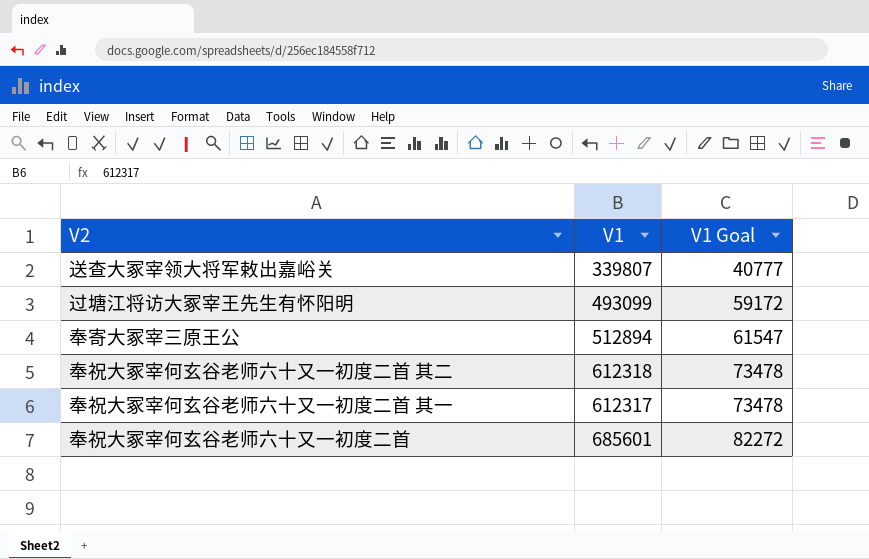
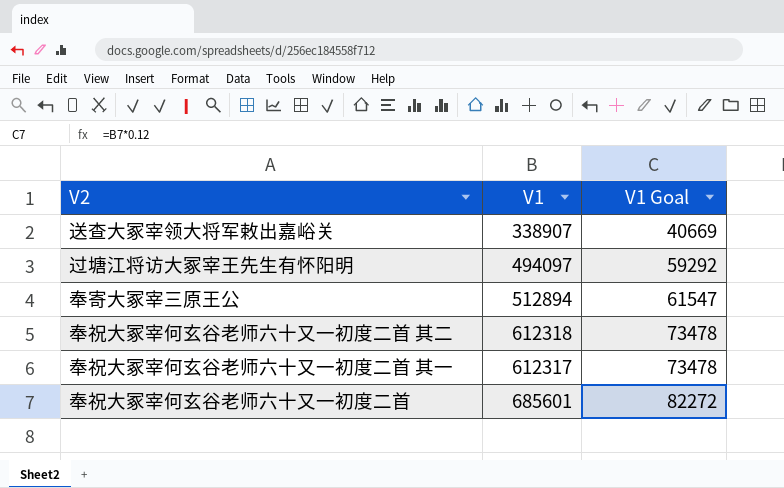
送查大冢宰领大将军敕出嘉峪关 | V1: 339807 -> 338907
送查大冢宰领大将军敕出嘉峪关 | V1 Goal: 40777 -> 40669
过塘江将访大冢宰王先生有怀阳明 | V1: 493099 -> 494097
过塘江将访大冢宰王先生有怀阳明 | V1 Goal: 59172 -> 59292

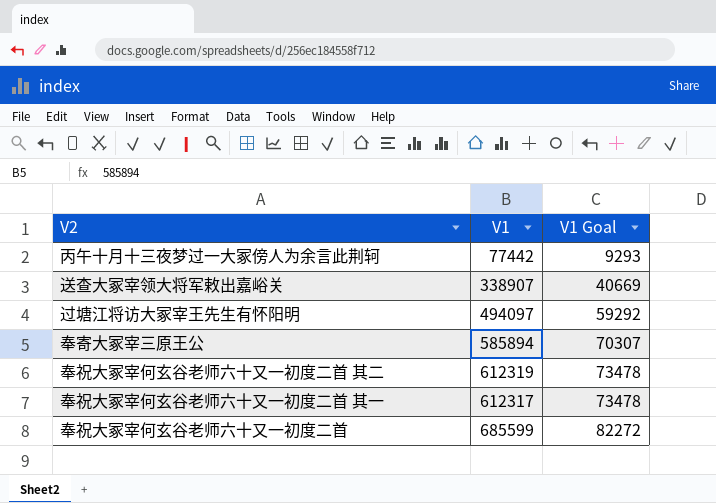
row 丙午十月十三夜梦过一大冢傍人为余言此荆轲: none -> 77442 | 9293
奉寄大冢宰三原王公 | V1: 512894 -> 585894
奉寄大冢宰三原王公 | V1 Goal: 61547 -> 70307
奉祝大冢宰何玄谷老师六十又一初度二首 其二 | V1: 612318 -> 612319
奉祝大冢宰何玄谷老师六十又一初度二首 | V1: 685601 -> 685599

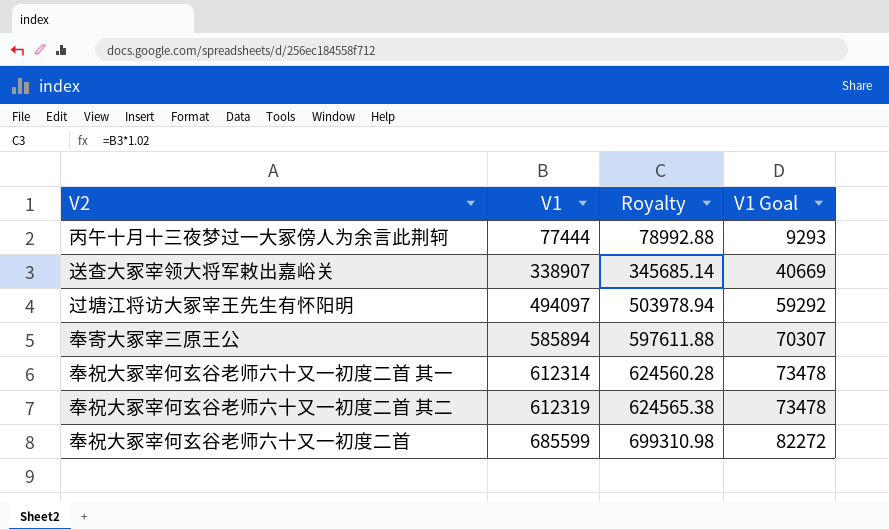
row order: V1 Goal ascending -> V1 ascending
column Royalty | formula: none -> [V1] * 1.02
丙午十月十三夜梦过一大冢傍人为余言此荆轲 | V1: 77442 -> 77444
奉祝大冢宰何玄谷老师六十又一初度二首 其一 | V1: 612317 -> 612314

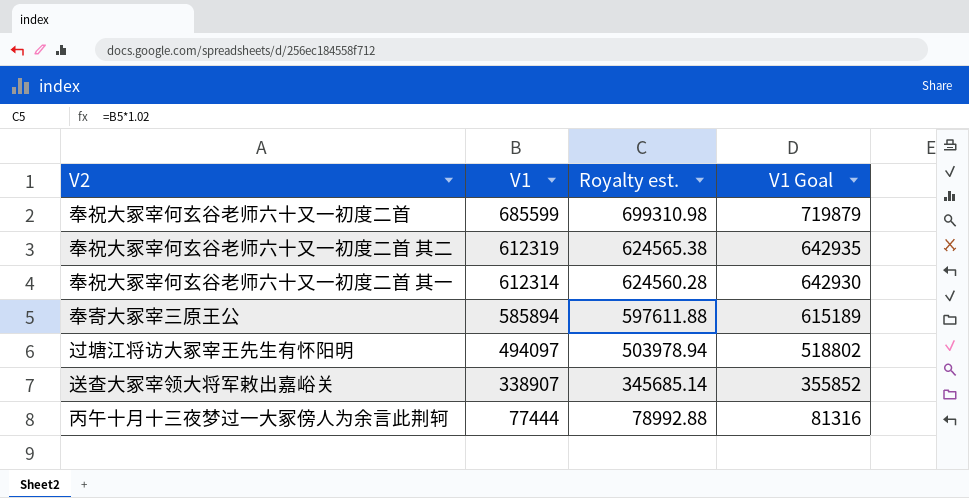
row order: V1 ascending -> V1 descending
column name: Royalty -> Royalty est.
column V1 Goal | formula: [V1] * 0.12 -> [V1] * 1.05

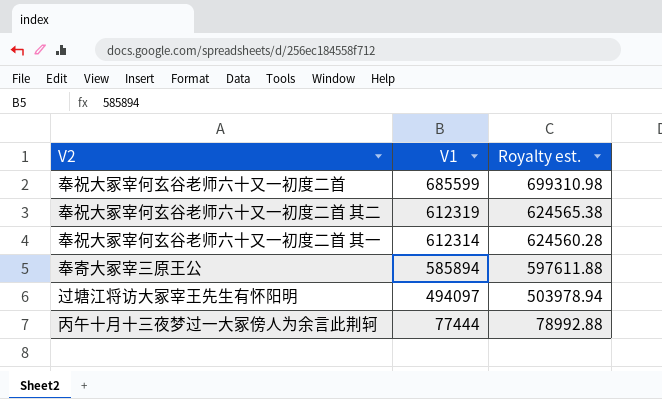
column V1 Goal | formula: [V1] * 1.05 -> none
row 送查大冢宰领大将军敕出嘉峪关: 338907 | 345685.14 | 355852 -> none

